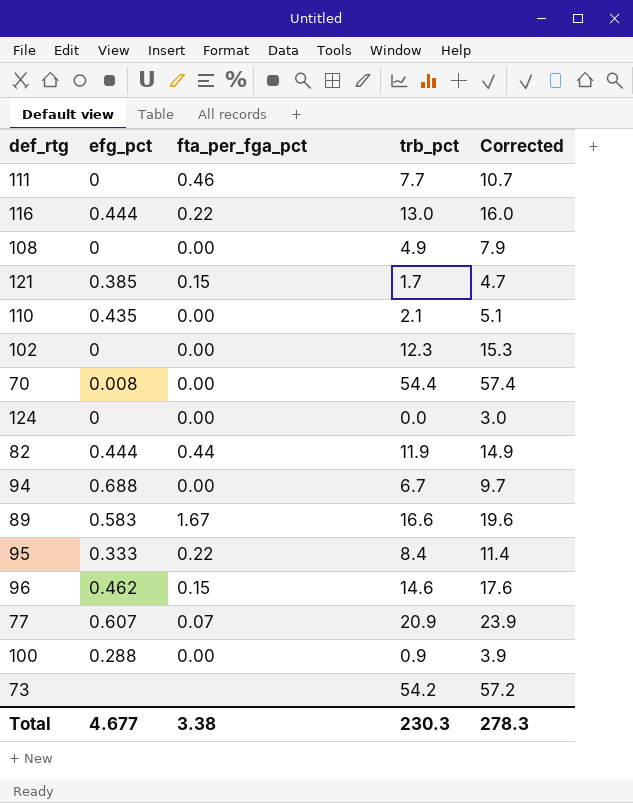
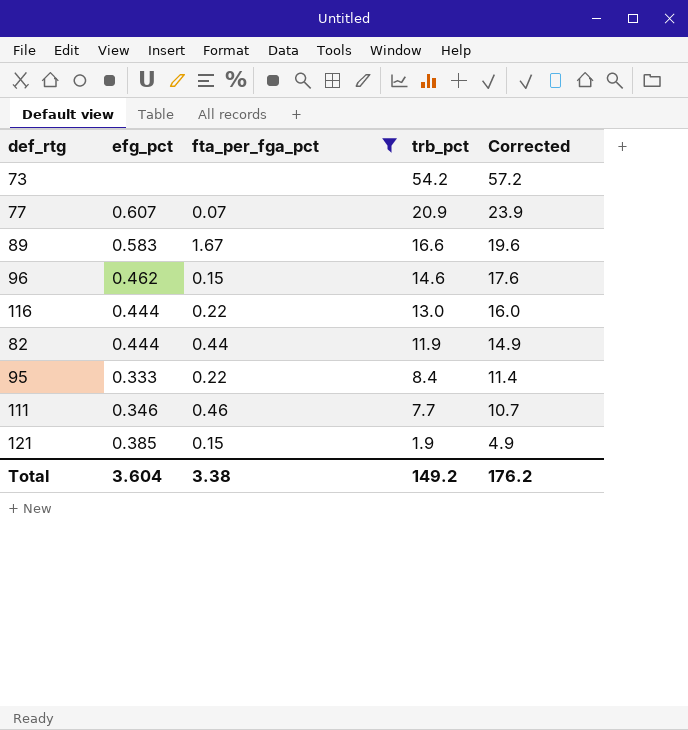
filter: none -> fta_per_fga_pct != 0.00
row order: none -> trb_pct descending
111 | efg_pct: 0 -> 0.346
121 | trb_pct: 1.7 -> 1.9
121 | Corrected: 4.7 -> 4.9
Total | efg_pct: 4.677 -> 3.604
Total | trb_pct: 230.3 -> 149.2
Total | Corrected: 278.3 -> 176.2

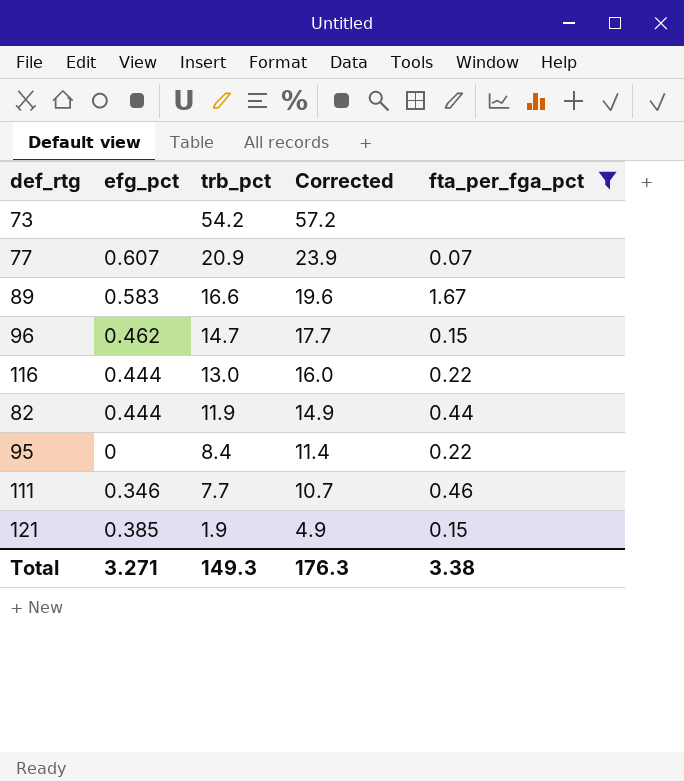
column fta_per_fga_pct | position: 3 -> 5
96 | trb_pct: 14.6 -> 14.7
96 | Corrected: 17.6 -> 17.7
95 | efg_pct: 0.333 -> 0
Total | efg_pct: 3.604 -> 3.271
Total | trb_pct: 149.2 -> 149.3
Total | Corrected: 176.2 -> 176.3

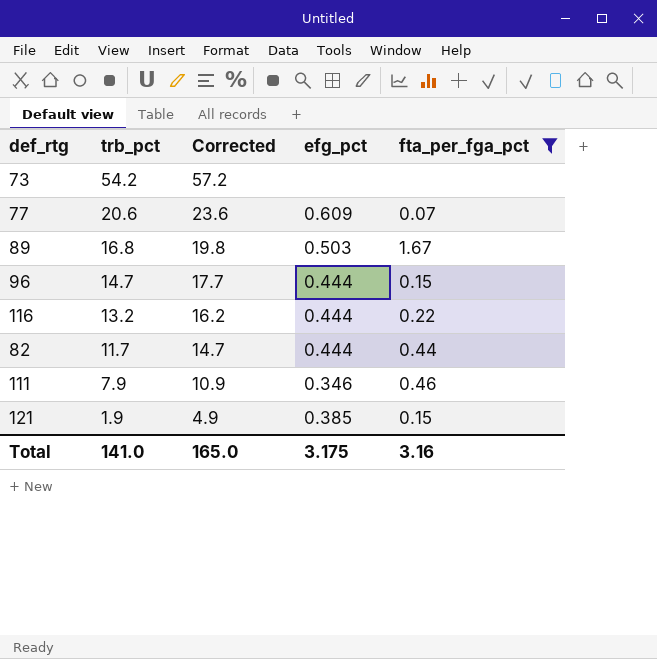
column efg_pct | position: 2 -> 4
row 95: 0 | 8.4 | 11.4 | 0.22 -> none
77 | trb_pct: 20.9 -> 20.6
77 | Corrected: 23.9 -> 23.6
77 | efg_pct: 0.607 -> 0.609
89 | trb_pct: 16.6 -> 16.8
89 | Corrected: 19.6 -> 19.8
89 | efg_pct: 0.583 -> 0.503
96 | efg_pct: 0.462 -> 0.444
116 | trb_pct: 13.0 -> 13.2
116 | Corrected: 16.0 -> 16.2
82 | trb_pct: 11.9 -> 11.7
82 | Corrected: 14.9 -> 14.7
111 | trb_pct: 7.7 -> 7.9
111 | Corrected: 10.7 -> 10.9
Total | trb_pct: 149.3 -> 141.0
Total | Corrected: 176.3 -> 165.0
Total | efg_pct: 3.271 -> 3.175
Total | fta_per_fga_pct: 3.38 -> 3.16

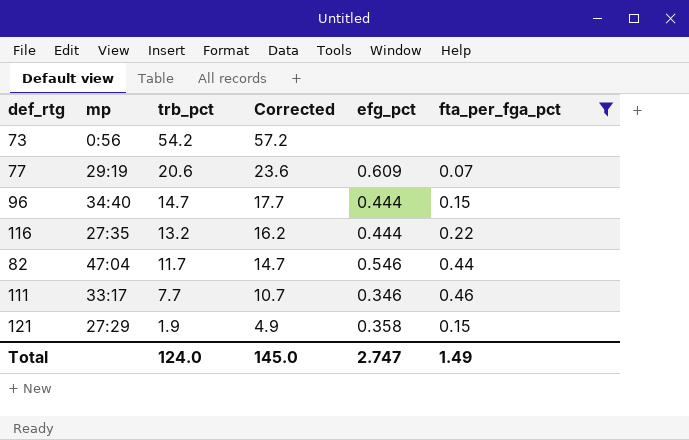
column mp | position: none -> 2
row 89: 16.8 | 19.8 | 0.503 | 1.67 -> none
82 | efg_pct: 0.444 -> 0.546
111 | trb_pct: 7.9 -> 7.7
111 | Corrected: 10.9 -> 10.7
121 | efg_pct: 0.385 -> 0.358
Total | trb_pct: 141.0 -> 124.0
Total | Corrected: 165.0 -> 145.0
Total | efg_pct: 3.175 -> 2.747
Total | fta_per_fga_pct: 3.16 -> 1.49

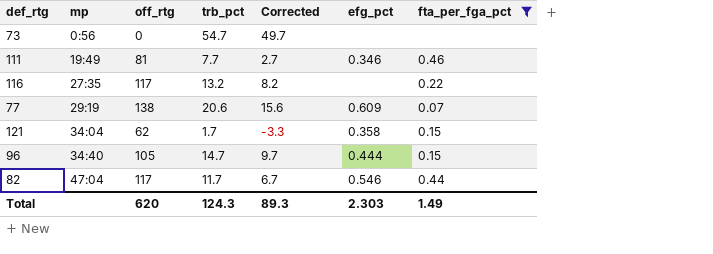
row order: trb_pct descending -> mp ascending
column off_rtg | position: none -> 3
column Corrected | formula: [trb_pct] + 3 -> [trb_pct] - 5
73 | trb_pct: 54.2 -> 54.7
111 | mp: 33:17 -> 19:49
116 | efg_pct: 0.444 -> none
121 | mp: 27:29 -> 34:04
121 | trb_pct: 1.9 -> 1.7
Total | trb_pct: 124.0 -> 124.3
Total | Corrected: 145.0 -> 89.3
Total | efg_pct: 2.747 -> 2.303

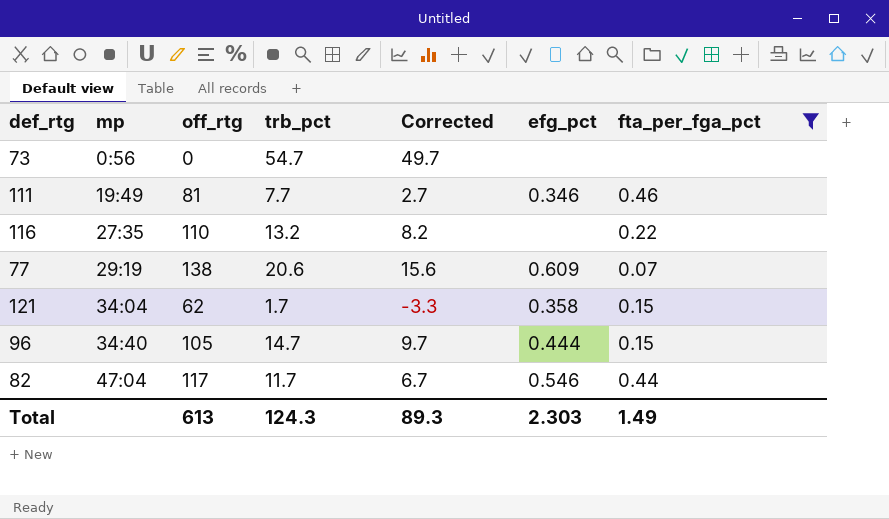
116 | off_rtg: 117 -> 110
Total | off_rtg: 620 -> 613

